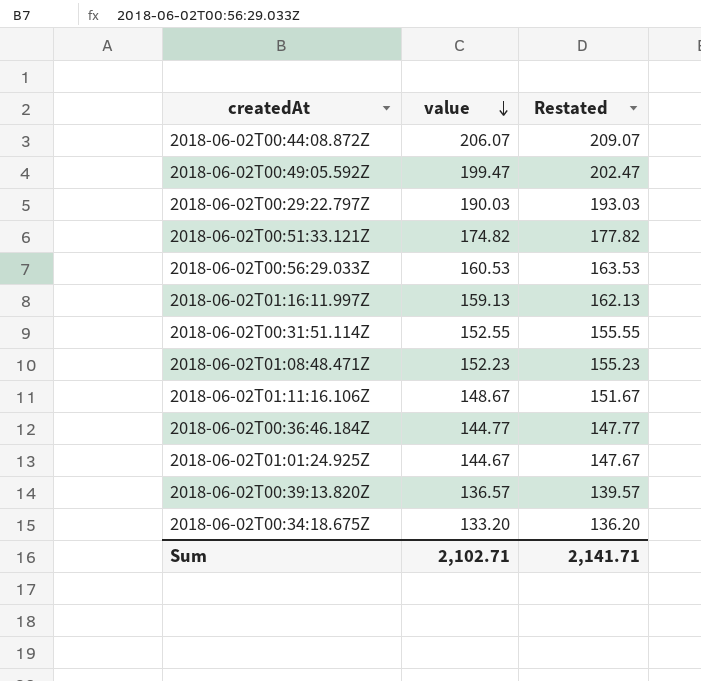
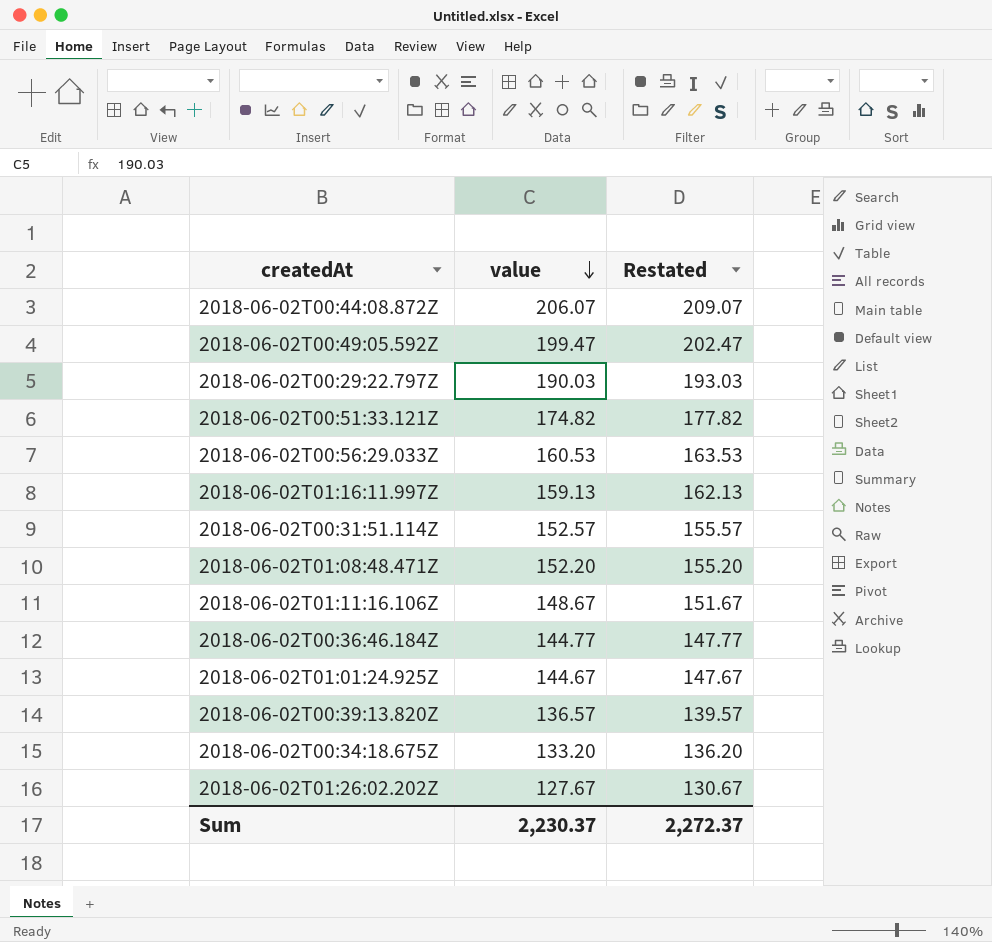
2018-06-02T00:31:51.114Z | value: 152.55 -> 152.57
2018-06-02T00:31:51.114Z | Restated: 155.55 -> 155.57
2018-06-02T01:08:48.471Z | value: 152.23 -> 152.20
2018-06-02T01:08:48.471Z | Restated: 155.23 -> 155.20
row 2018-06-02T01:26:02.202Z: none -> 127.67 | 130.67
Sum | value: 2,102.71 -> 2,230.37
Sum | Restated: 2,141.71 -> 2,272.37

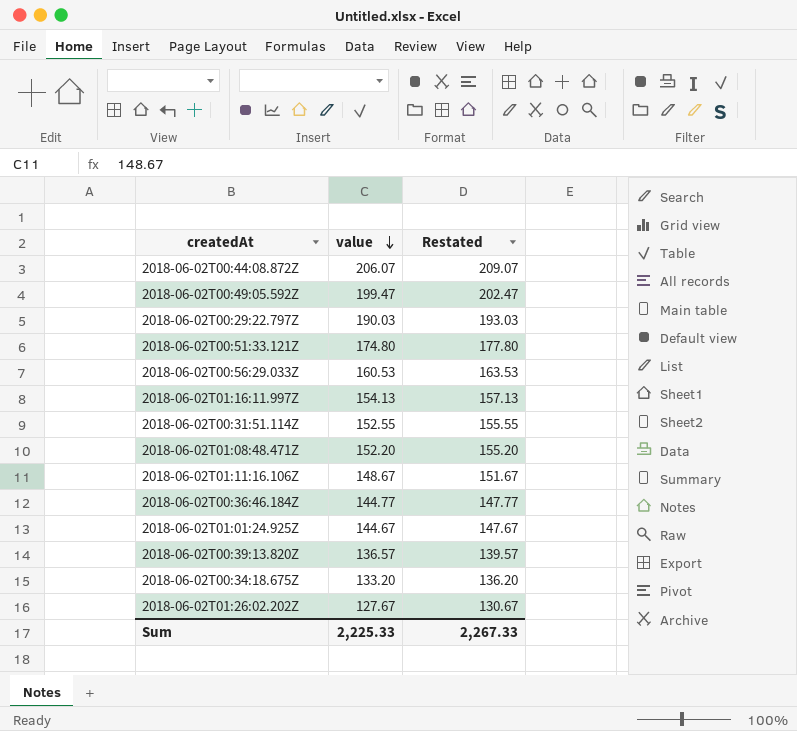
2018-06-02T00:51:33.121Z | value: 174.82 -> 174.80
2018-06-02T00:51:33.121Z | Restated: 177.82 -> 177.80
2018-06-02T01:16:11.997Z | value: 159.13 -> 154.13
2018-06-02T01:16:11.997Z | Restated: 162.13 -> 157.13
2018-06-02T00:31:51.114Z | value: 152.57 -> 152.55
2018-06-02T00:31:51.114Z | Restated: 155.57 -> 155.55
Sum | value: 2,230.37 -> 2,225.33
Sum | Restated: 2,272.37 -> 2,267.33

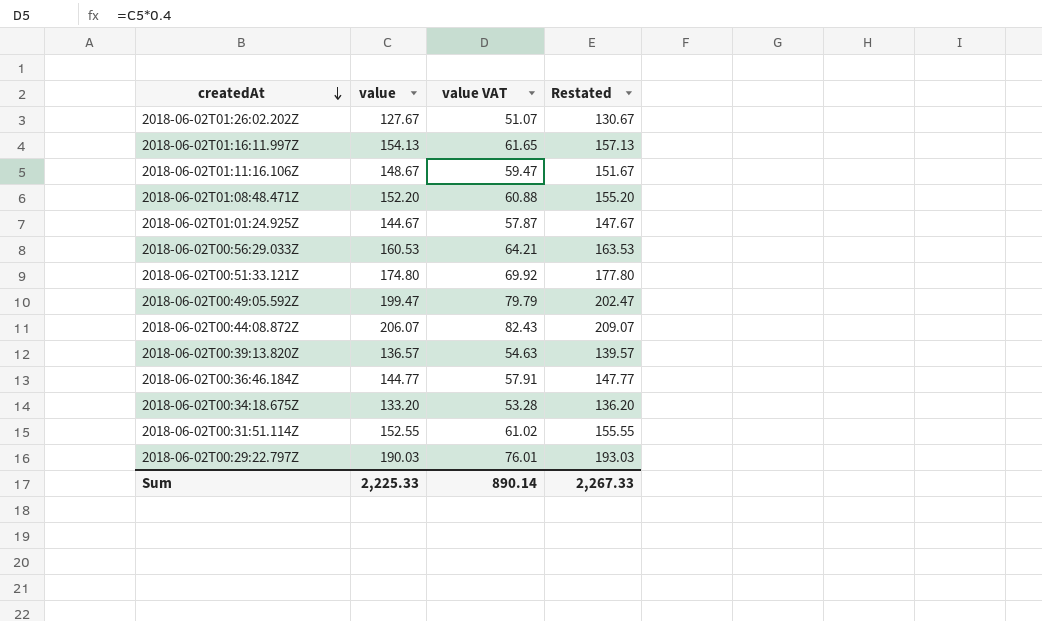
row order: value descending -> createdAt descending
column value VAT | formula: none -> [value] * 0.4

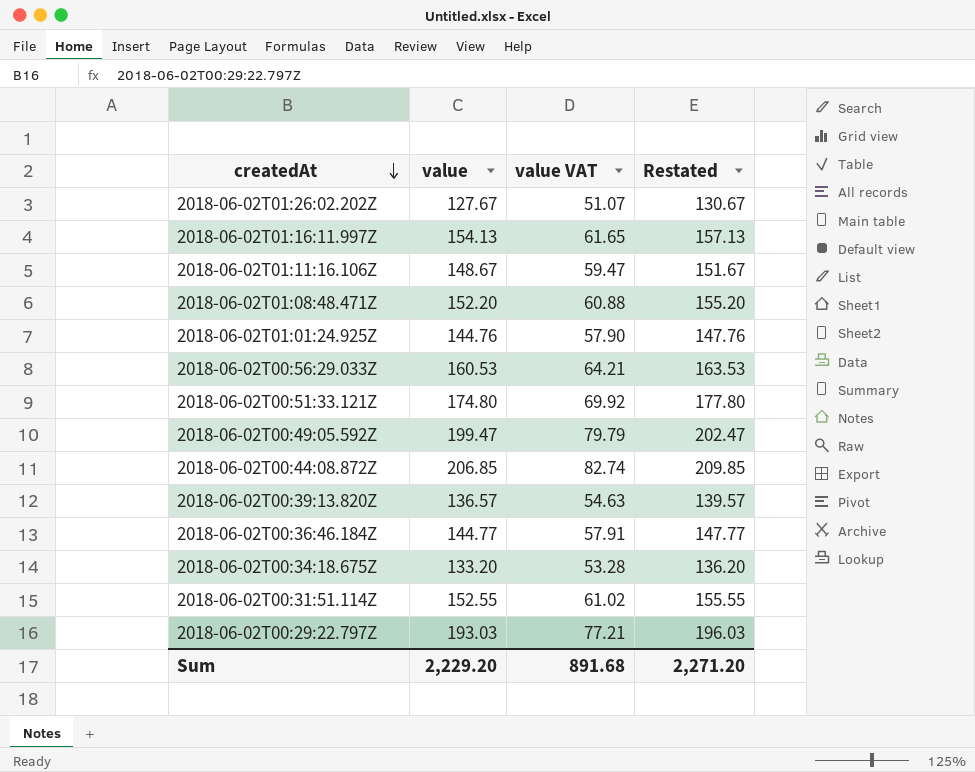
2018-06-02T01:01:24.925Z | value: 144.67 -> 144.76
2018-06-02T01:01:24.925Z | value VAT: 57.87 -> 57.90
2018-06-02T01:01:24.925Z | Restated: 147.67 -> 147.76
2018-06-02T00:44:08.872Z | value: 206.07 -> 206.85
2018-06-02T00:44:08.872Z | value VAT: 82.43 -> 82.74
2018-06-02T00:44:08.872Z | Restated: 209.07 -> 209.85
2018-06-02T00:29:22.797Z | value: 190.03 -> 193.03
2018-06-02T00:29:22.797Z | value VAT: 76.01 -> 77.21
2018-06-02T00:29:22.797Z | Restated: 193.03 -> 196.03
Sum | value: 2,225.33 -> 2,229.20
Sum | value VAT: 890.14 -> 891.68
Sum | Restated: 2,267.33 -> 2,271.20

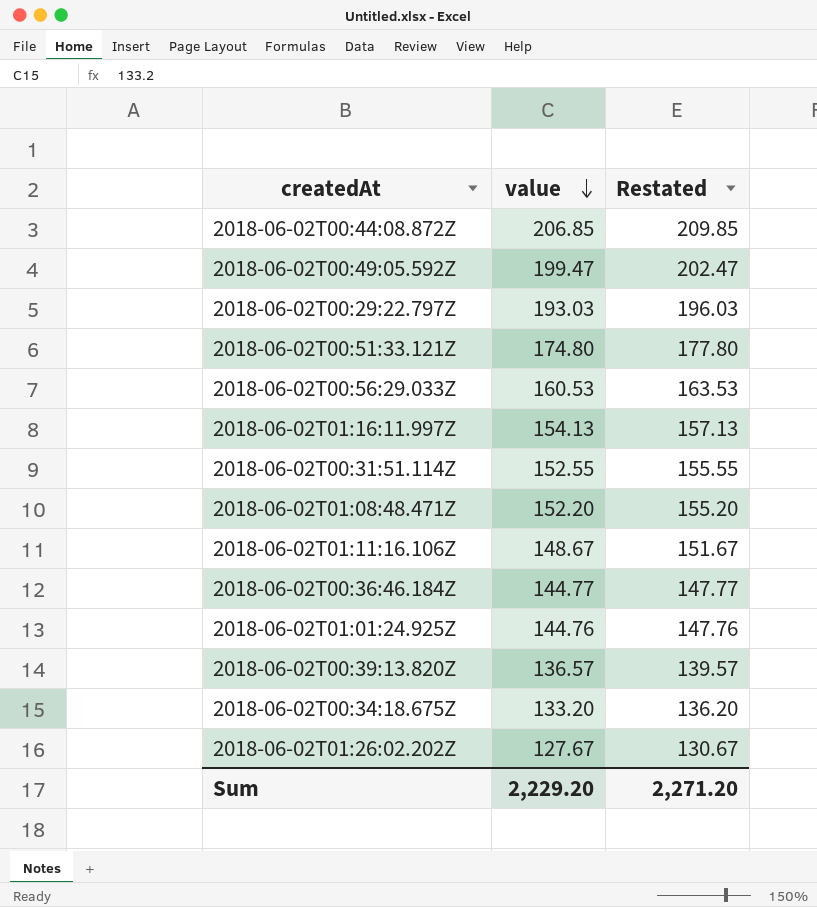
row order: createdAt descending -> value descending
column value VAT | formula: [value] * 0.4 -> none

